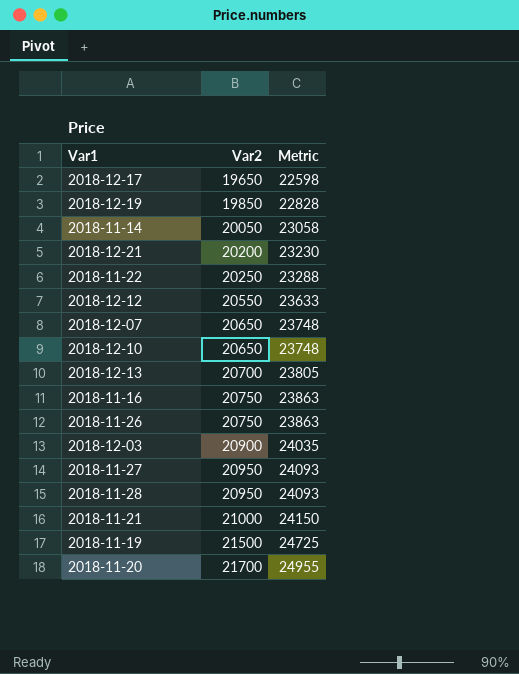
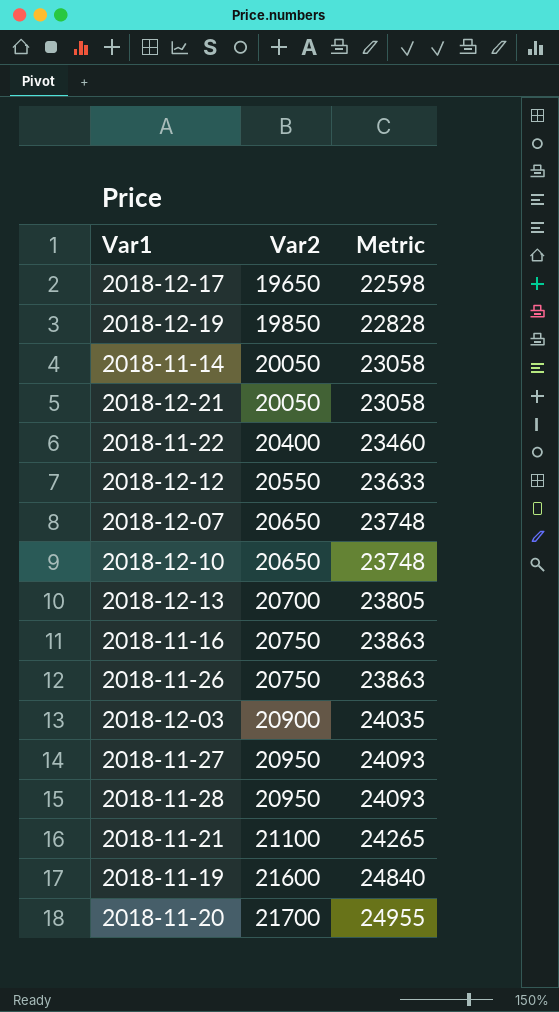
2018-12-21 | Var2: 20200 -> 20050
2018-12-21 | Metric: 23230 -> 23058
2018-11-22 | Var2: 20250 -> 20400
2018-11-22 | Metric: 23288 -> 23460
2018-11-21 | Var2: 21000 -> 21100
2018-11-21 | Metric: 24150 -> 24265
2018-11-19 | Var2: 21500 -> 21600
2018-11-19 | Metric: 24725 -> 24840

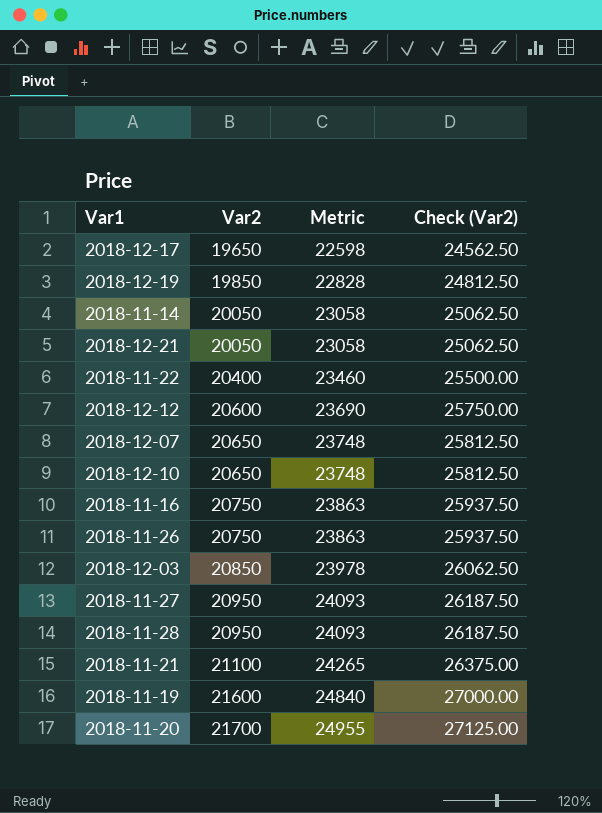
column Check (Var2) | formula: none -> [Var2] * 1.25
row 2018-12-13: 20700 | 23805 -> none
2018-12-12 | Var2: 20550 -> 20600
2018-12-12 | Metric: 23633 -> 23690
2018-12-03 | Var2: 20900 -> 20850
2018-12-03 | Metric: 24035 -> 23978

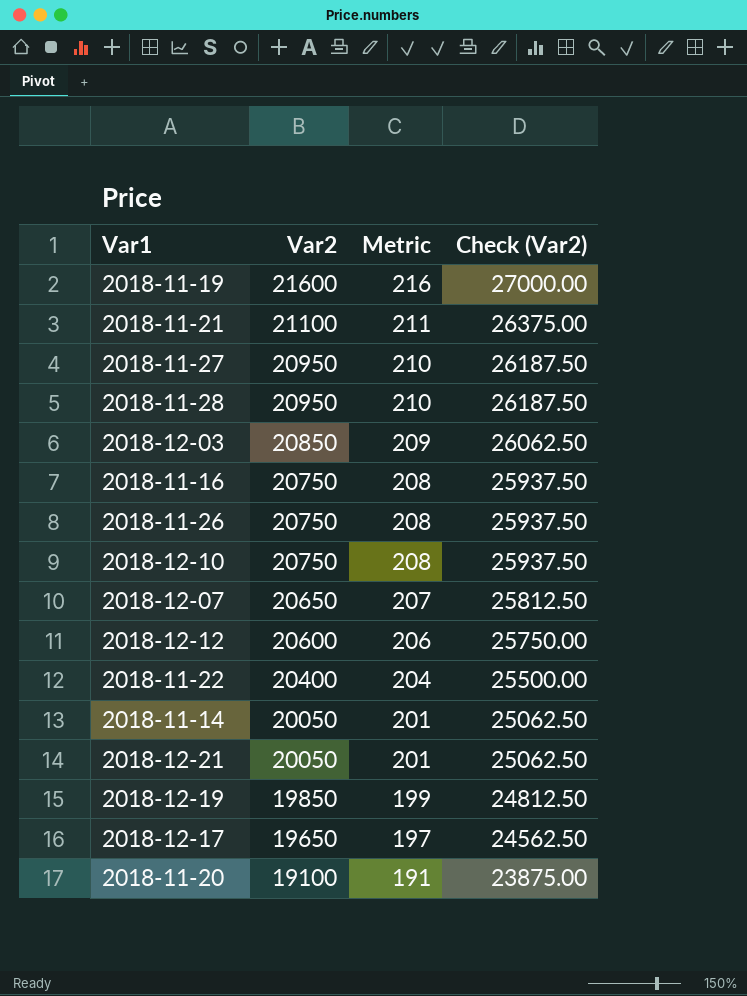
row order: Var2 ascending -> Var2 descending
column Metric | formula: [Var2] * 1.15 -> [Var2] * 0.01
2018-12-10 | Var2: 20650 -> 20750
2018-12-10 | Check (Var2): 25812.50 -> 25937.50
2018-11-20 | Var2: 21700 -> 19100
2018-11-20 | Check (Var2): 27125.00 -> 23875.00

